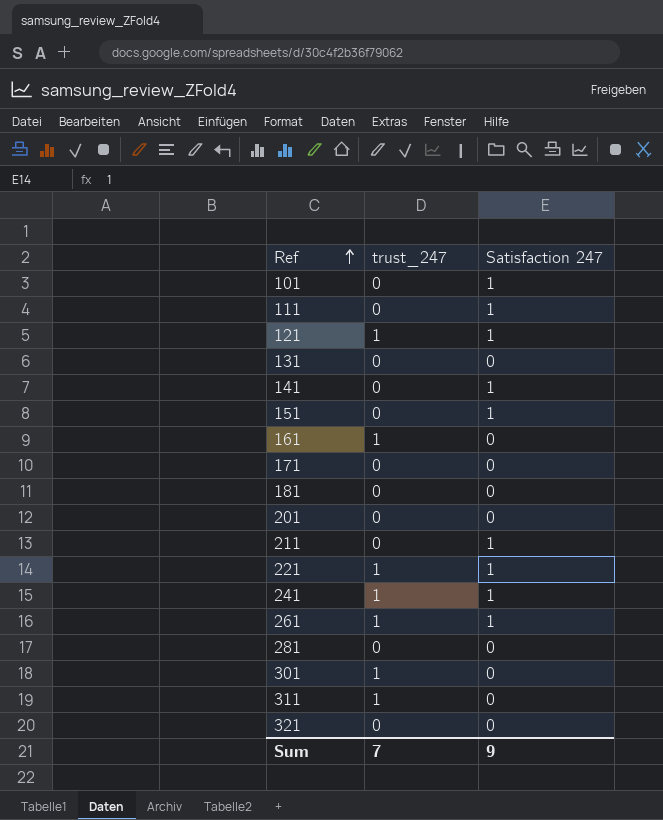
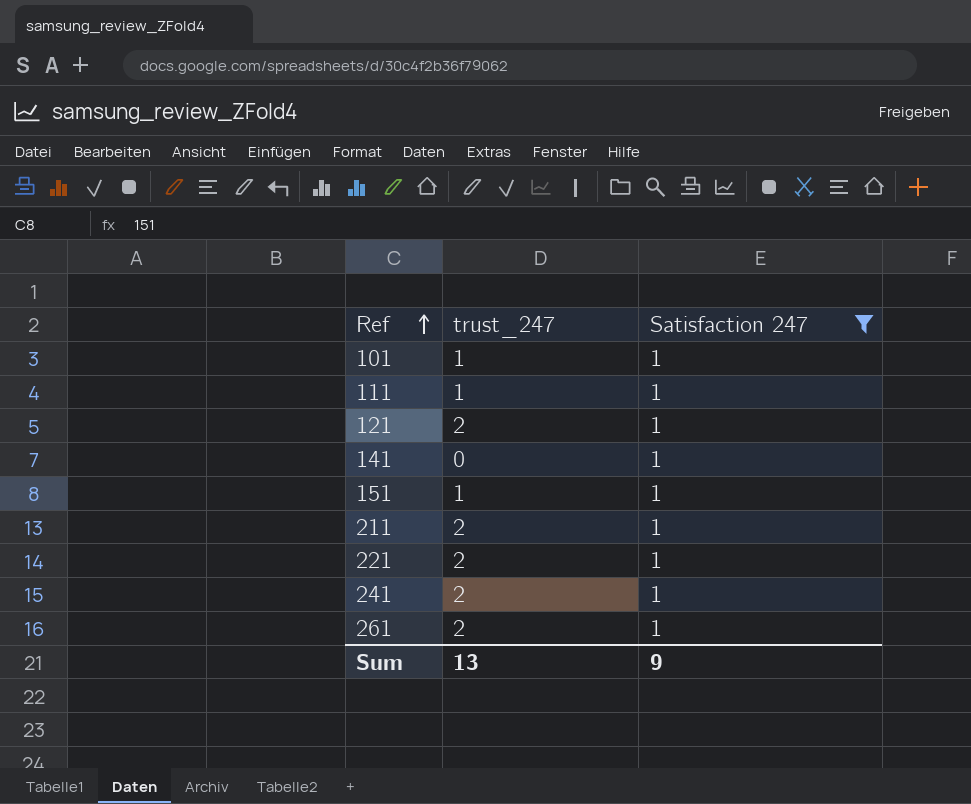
filter: none -> Satisfaction 247 = 1
101 | trust_247: 0 -> 1
111 | trust_247: 0 -> 1
121 | trust_247: 1 -> 2
151 | trust_247: 0 -> 1
211 | trust_247: 0 -> 2
221 | trust_247: 1 -> 2
241 | trust_247: 1 -> 2
261 | trust_247: 1 -> 2
Sum | trust_247: 7 -> 13

